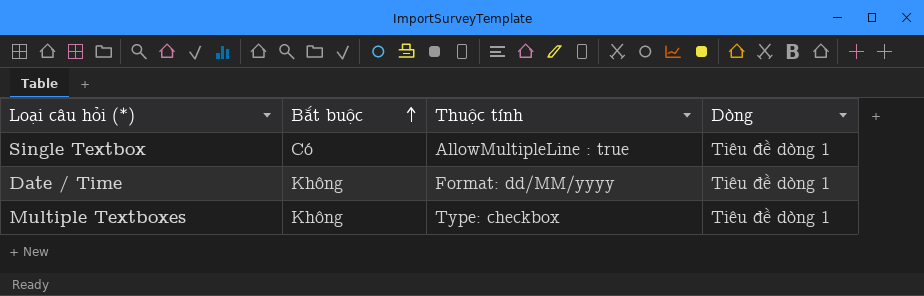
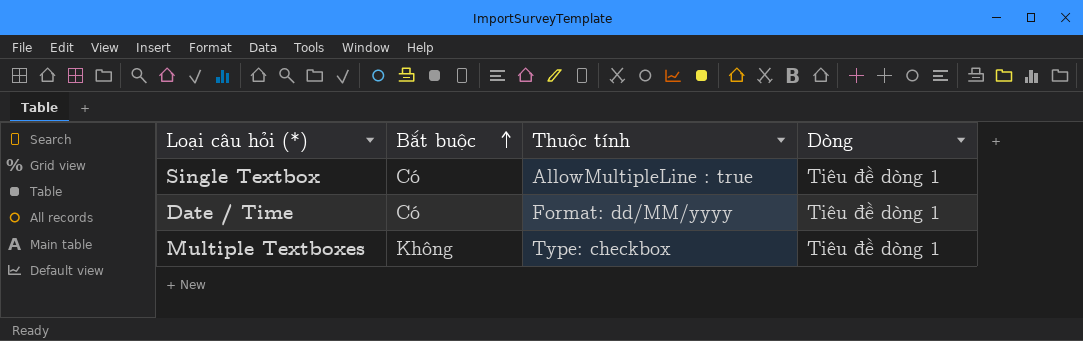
Date / Time | Bắt buộc: Không -> Có

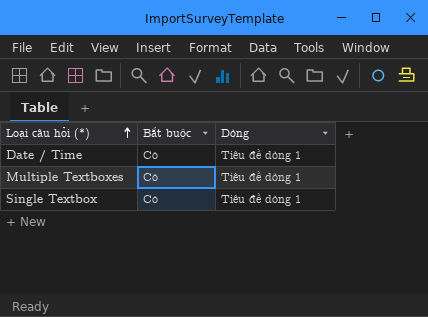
row order: Bắt buộc ascending -> Loại câu hỏi (*) ascending
column Thuộc tính | position: 3 -> none
Multiple Textboxes | Bắt buộc: Không -> Có

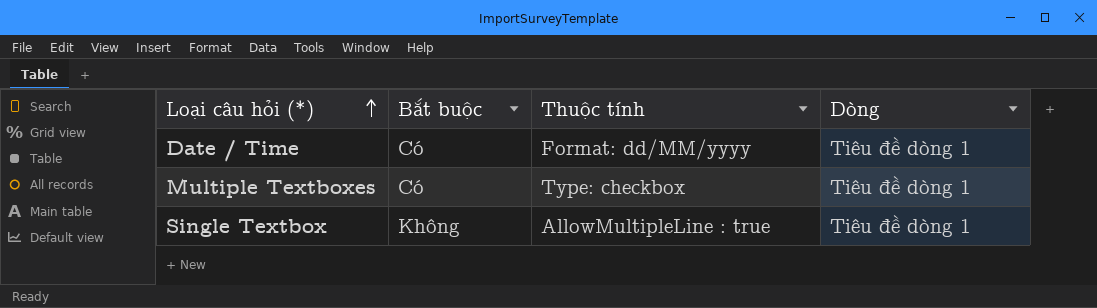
column Thuộc tính | position: none -> 3
Single Textbox | Bắt buộc: Có -> Không

